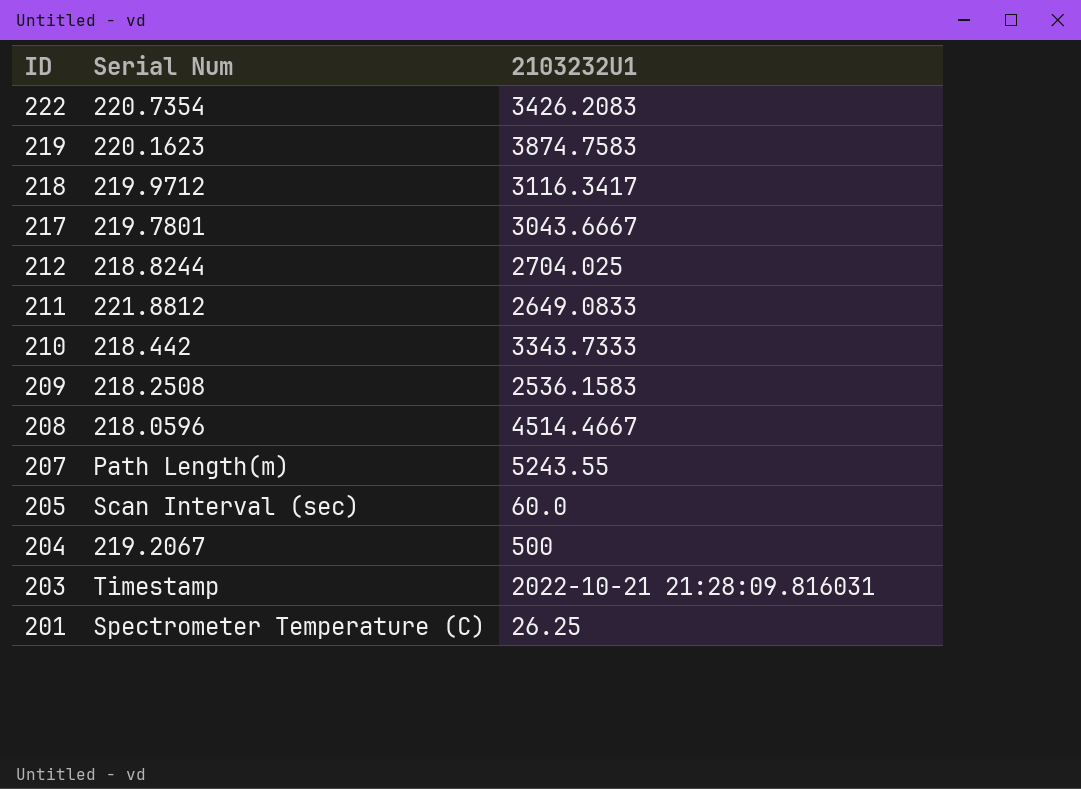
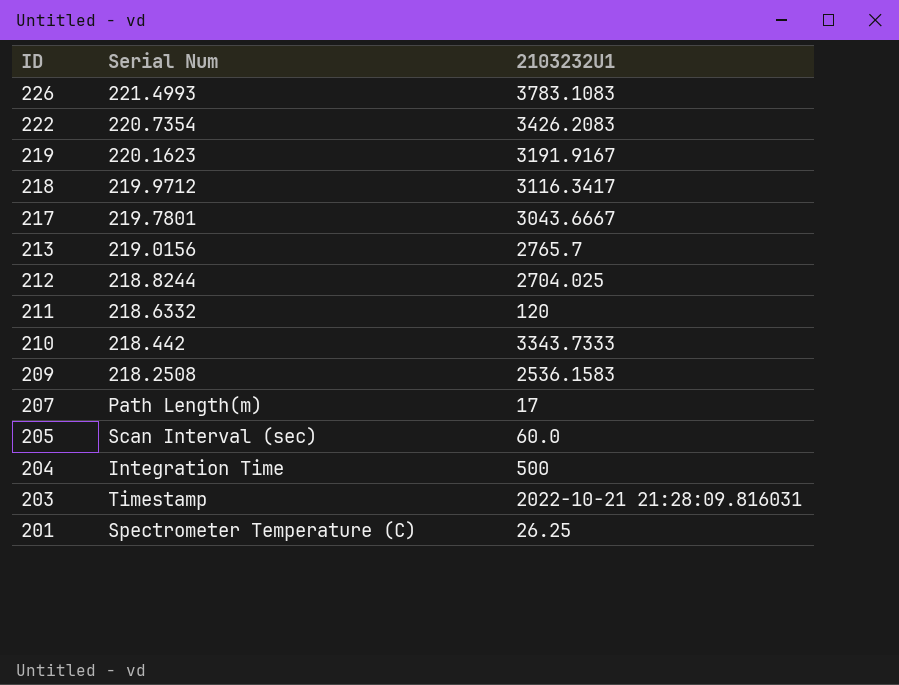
row 208: 218.0596 | 4514.4667 -> none
row 226: none -> 221.4993 | 3783.1083
219 | 2103232U1: 3874.7583 -> 3191.9167
row 213: none -> 219.0156 | 2765.7
211 | Serial Num: 221.8812 -> 218.6332
211 | 2103232U1: 2649.0833 -> 120
207 | 2103232U1: 5243.55 -> 17
204 | Serial Num: 219.2067 -> Integration Time

